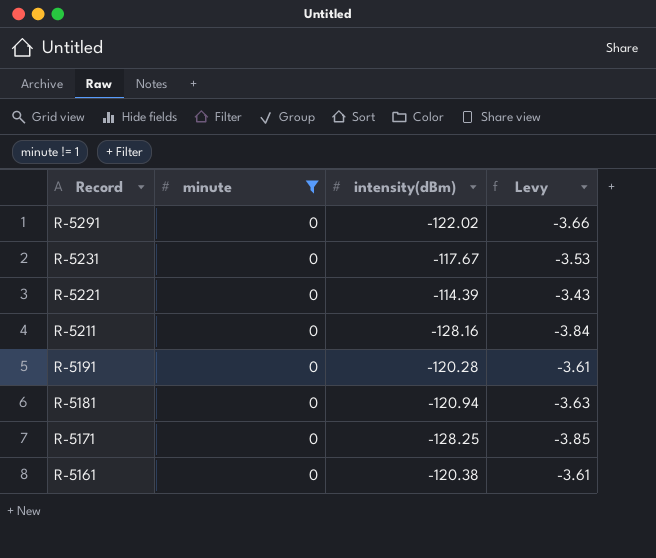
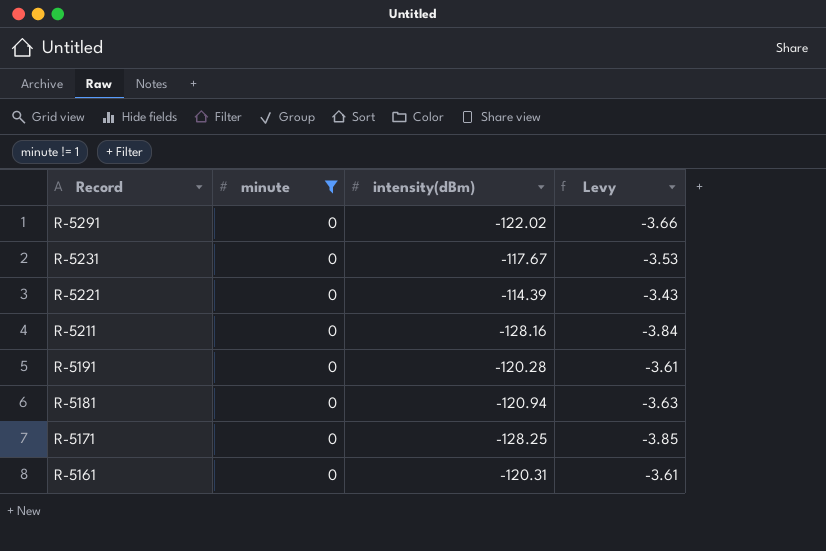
R-5161 | intensity(dBm): -120.38 -> -120.31

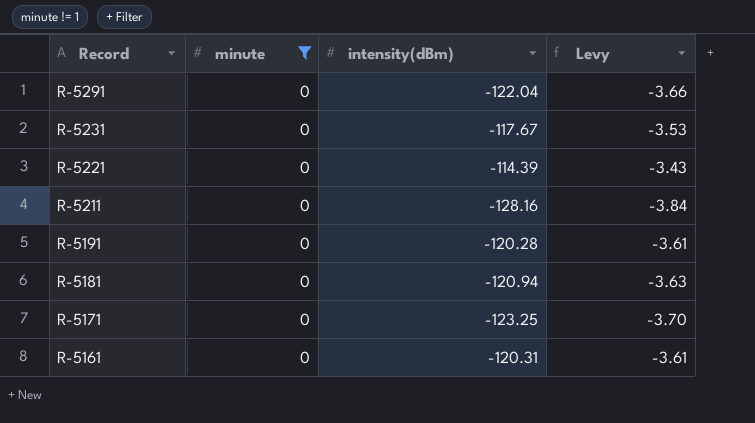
R-5291 | intensity(dBm): -122.02 -> -122.04
R-5171 | intensity(dBm): -128.25 -> -123.25
R-5171 | Levy: -3.85 -> -3.70

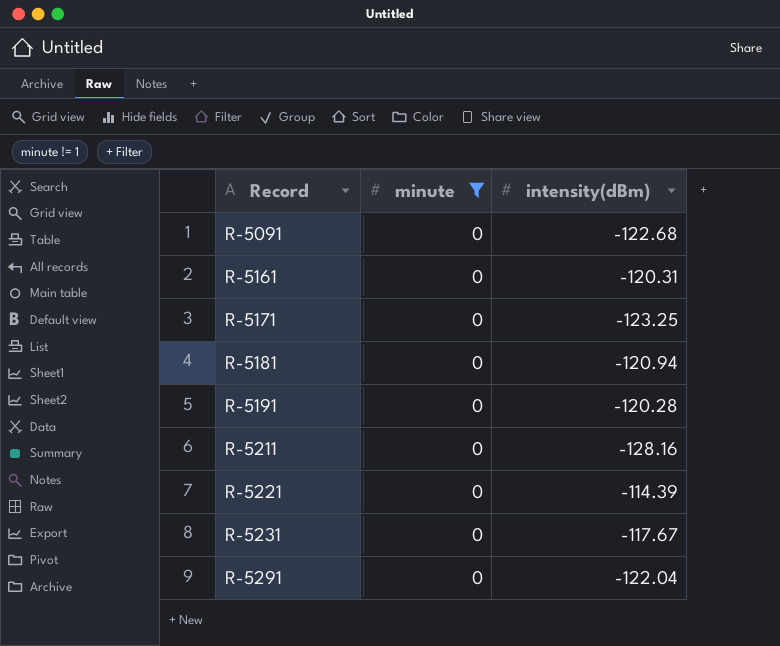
row order: Record descending -> Record ascending
column Levy | formula: [intensity(dBm)] * 0.03 -> none
row R-5091: none -> 0 | -122.68

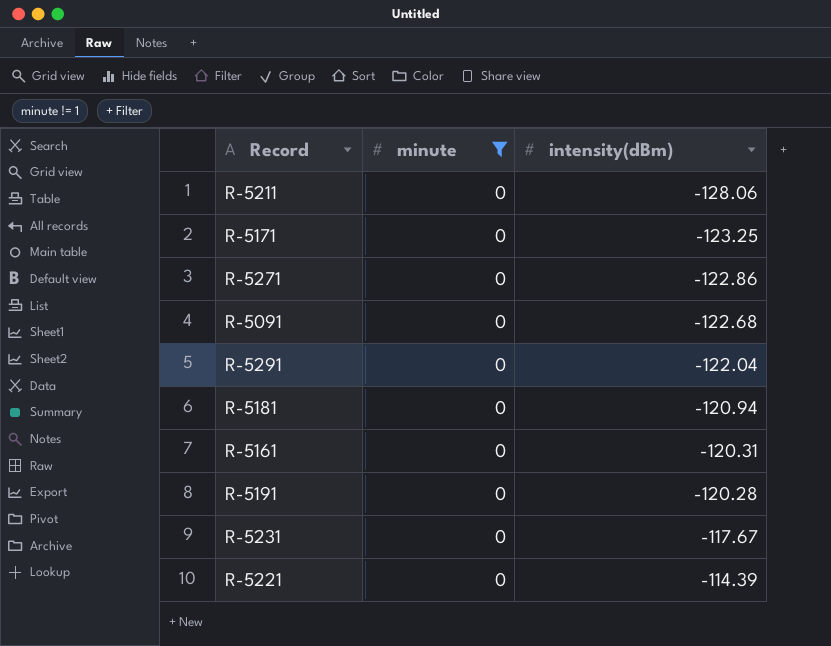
row order: Record ascending -> intensity(dBm) ascending
R-5211 | intensity(dBm): -128.16 -> -128.06
row R-5271: none -> 0 | -122.86

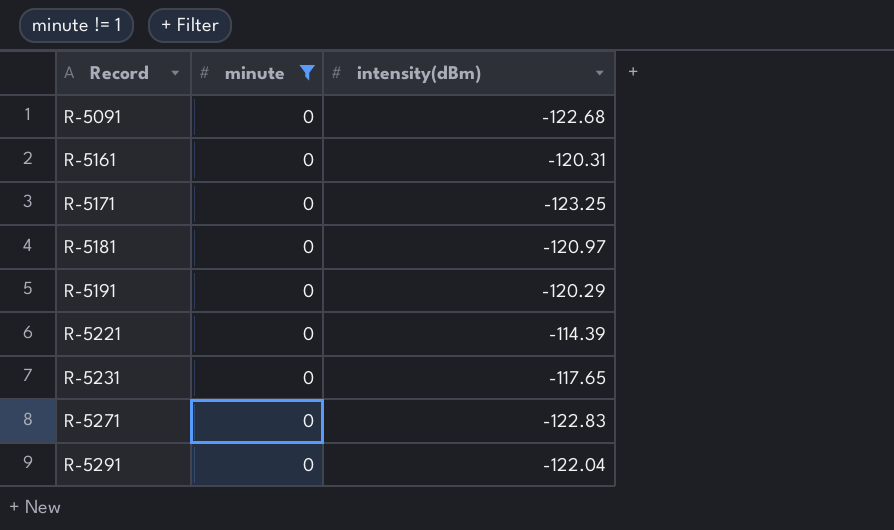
row order: intensity(dBm) ascending -> Record ascending
row R-5211: 0 | -128.06 -> none
R-5181 | intensity(dBm): -120.94 -> -120.97
R-5191 | intensity(dBm): -120.28 -> -120.29
R-5231 | intensity(dBm): -117.67 -> -117.65
R-5271 | intensity(dBm): -122.86 -> -122.83

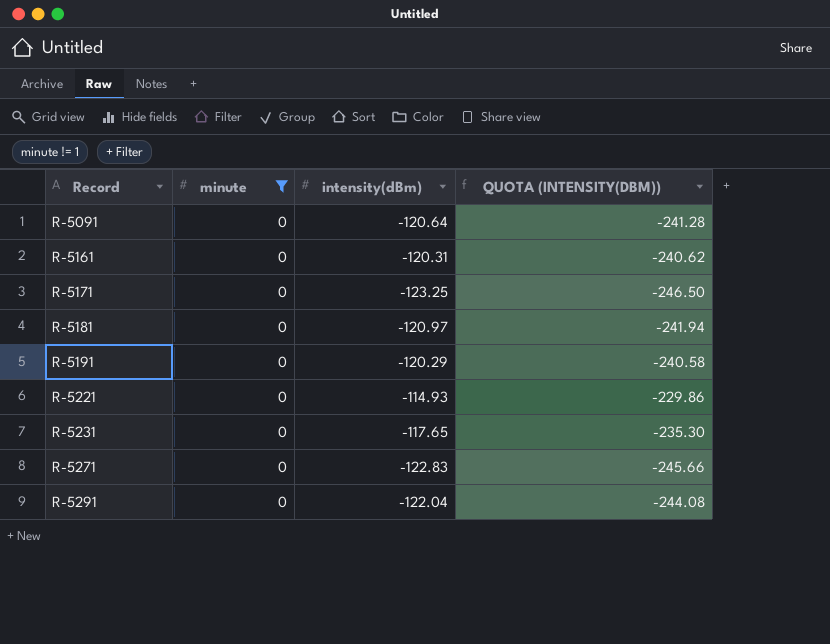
column QUOTA (INTENSITY(DBM)) | formula: none -> [intensity(dBm)] * 2
R-5091 | intensity(dBm): -122.68 -> -120.64
R-5221 | intensity(dBm): -114.39 -> -114.93

